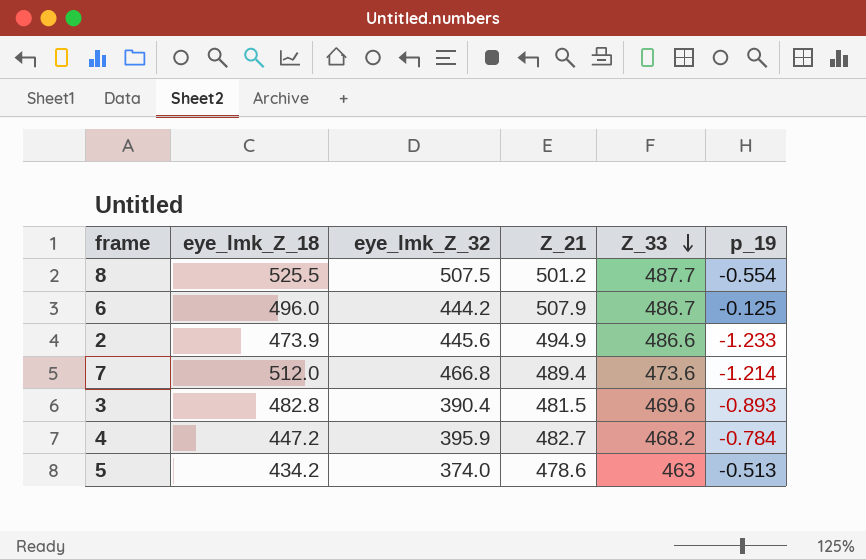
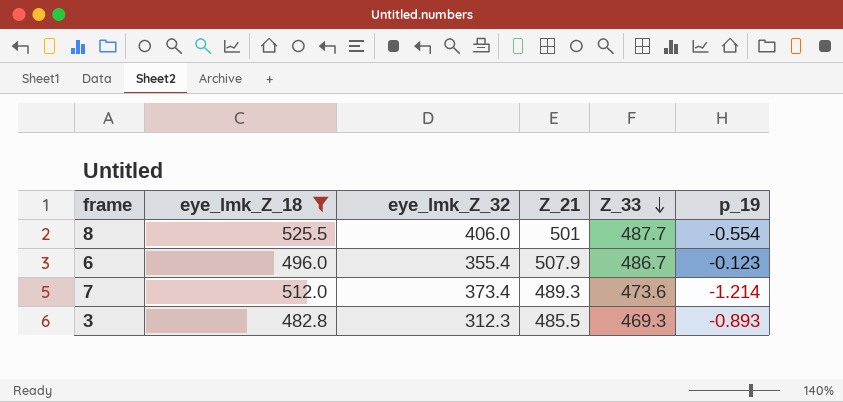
filter: none -> eye_lmk_Z_18 >= 482.8
8 | eye_lmk_Z_32: 507.5 -> 406.0
8 | Z_21: 501.2 -> 501
6 | eye_lmk_Z_32: 444.2 -> 355.4
6 | p_19: -0.125 -> -0.123
7 | eye_lmk_Z_32: 466.8 -> 373.4
7 | Z_21: 489.4 -> 489.3
3 | eye_lmk_Z_32: 390.4 -> 312.3
3 | Z_21: 481.5 -> 485.5
3 | Z_33: 469.6 -> 469.3

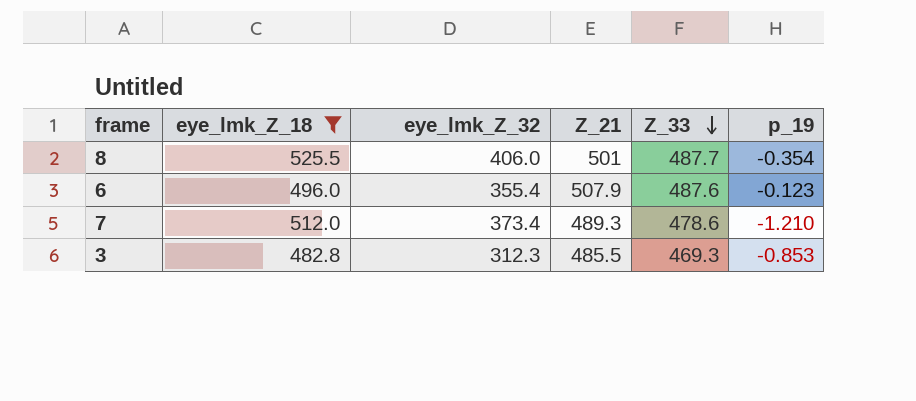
8 | p_19: -0.554 -> -0.354
6 | Z_33: 486.7 -> 487.6
7 | Z_33: 473.6 -> 478.6
7 | p_19: -1.214 -> -1.210
3 | p_19: -0.893 -> -0.853

